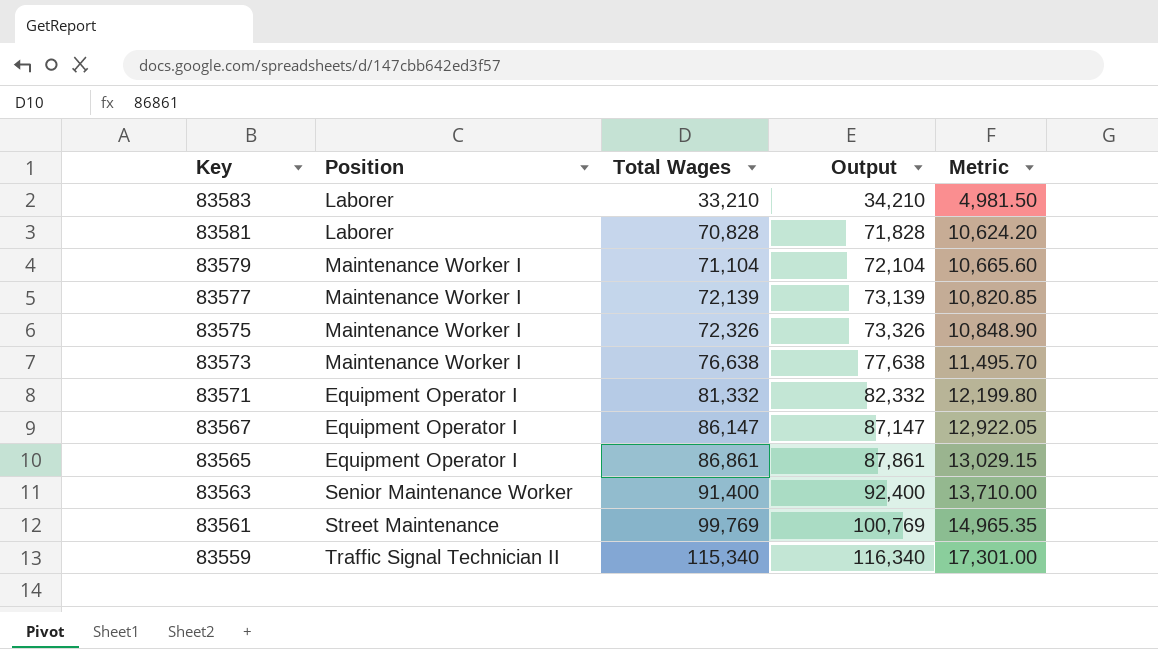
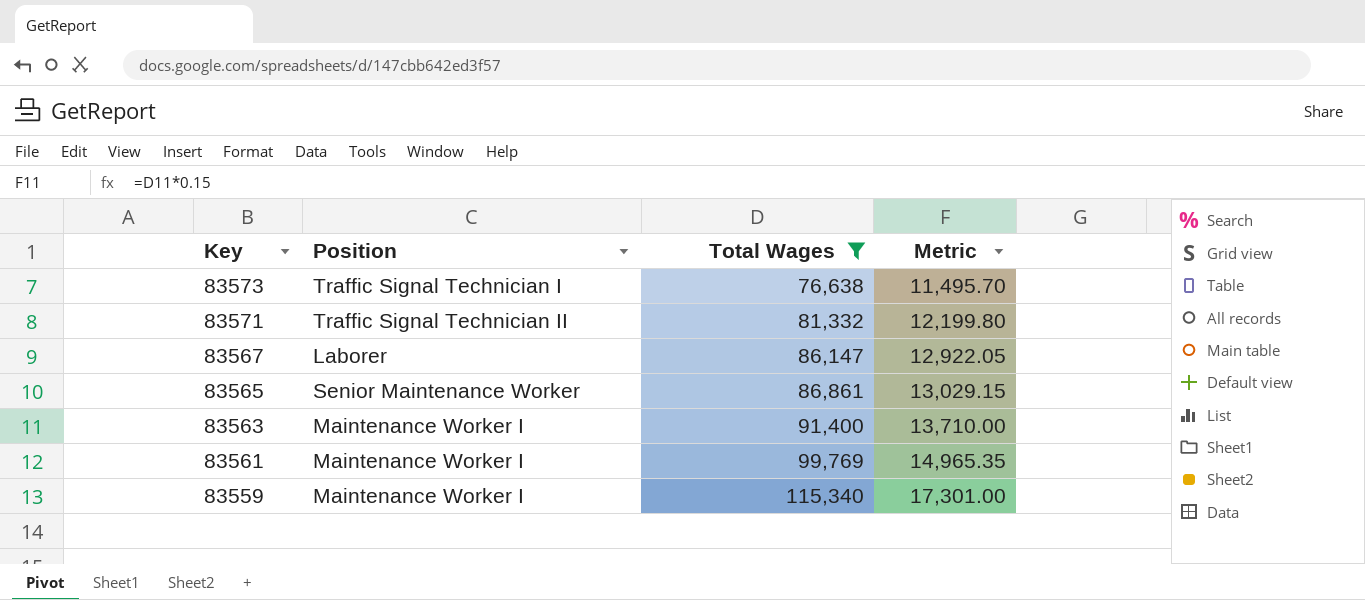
filter: none -> Total Wages >= 76,638
column Output | formula: [Total Wages] + 1000 -> none
83573 | Position: Maintenance Worker I -> Traffic Signal Technician I
83571 | Position: Equipment Operator I -> Traffic Signal Technician II
83567 | Position: Equipment Operator I -> Laborer
83565 | Position: Equipment Operator I -> Senior Maintenance Worker
83563 | Position: Senior Maintenance Worker -> Maintenance Worker I
83561 | Position: Street Maintenance -> Maintenance Worker I
83559 | Position: Traffic Signal Technician II -> Maintenance Worker I

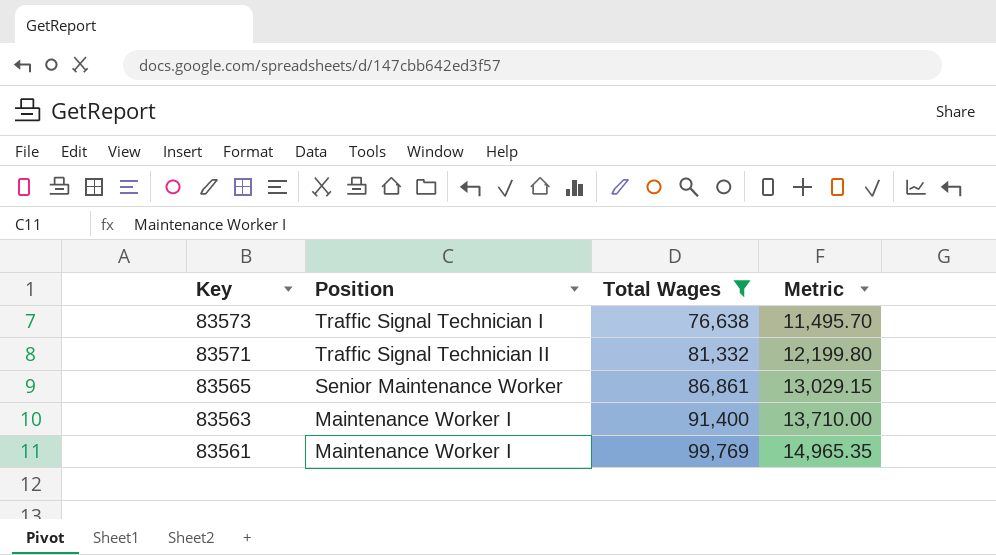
row 83567: Laborer | 86,147 | 12,922.05 -> none
row 83559: Maintenance Worker I | 115,340 | 17,301.00 -> none

